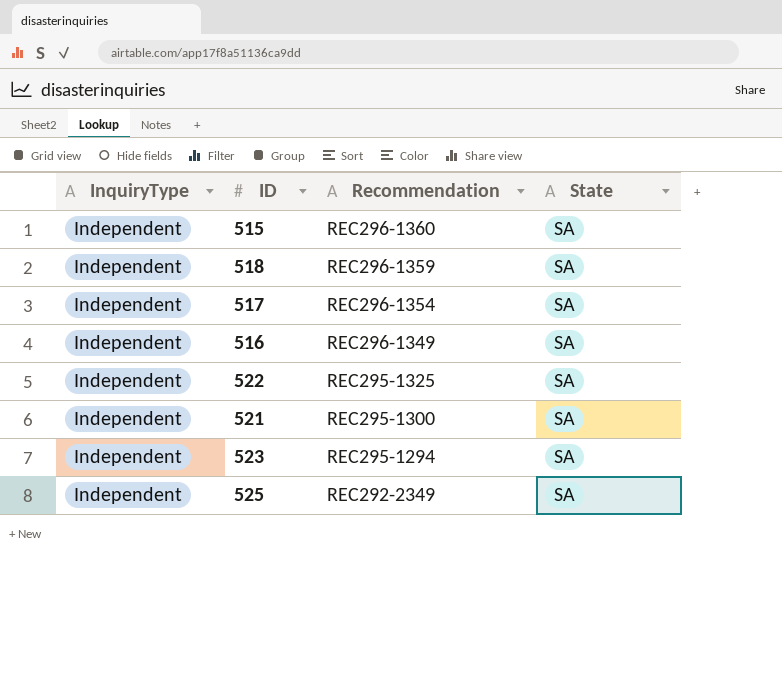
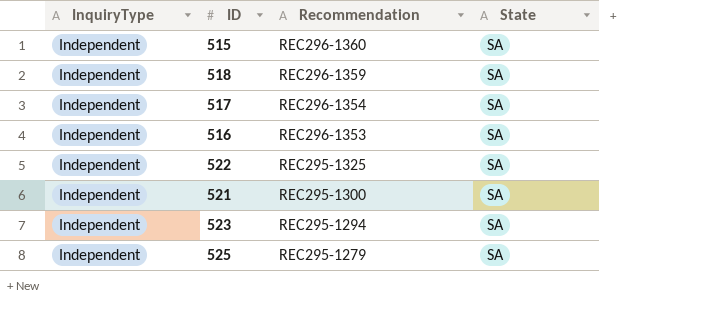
516 | Recommendation: REC296-1349 -> REC296-1353
525 | Recommendation: REC292-2349 -> REC295-1279

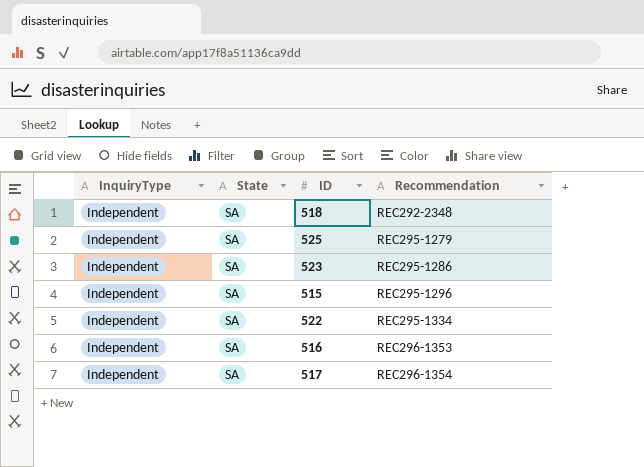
row order: Recommendation descending -> Recommendation ascending
column State | position: 4 -> 2
row 521: Independent | REC295-1300 | SA -> none
518 | Recommendation: REC296-1359 -> REC292-2348
523 | Recommendation: REC295-1294 -> REC295-1286
515 | Recommendation: REC296-1360 -> REC295-1296
522 | Recommendation: REC295-1325 -> REC295-1334

